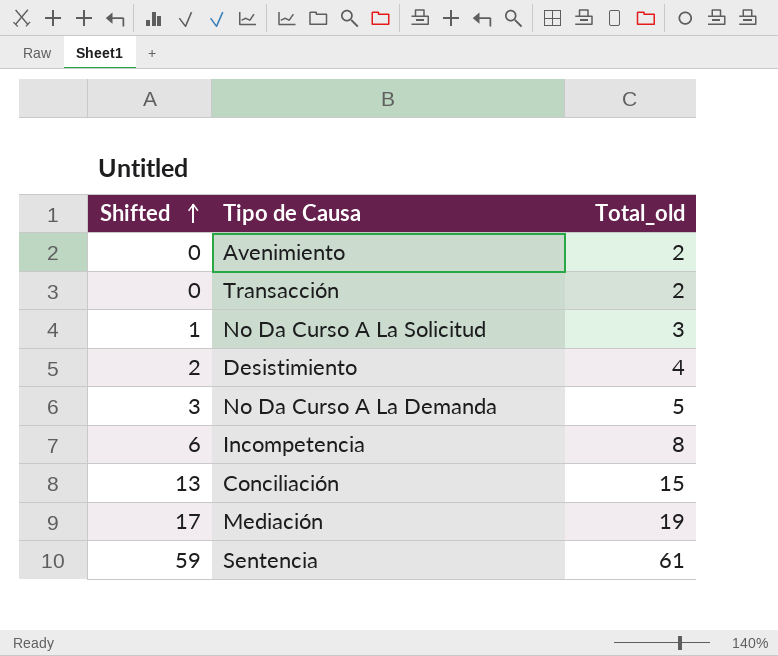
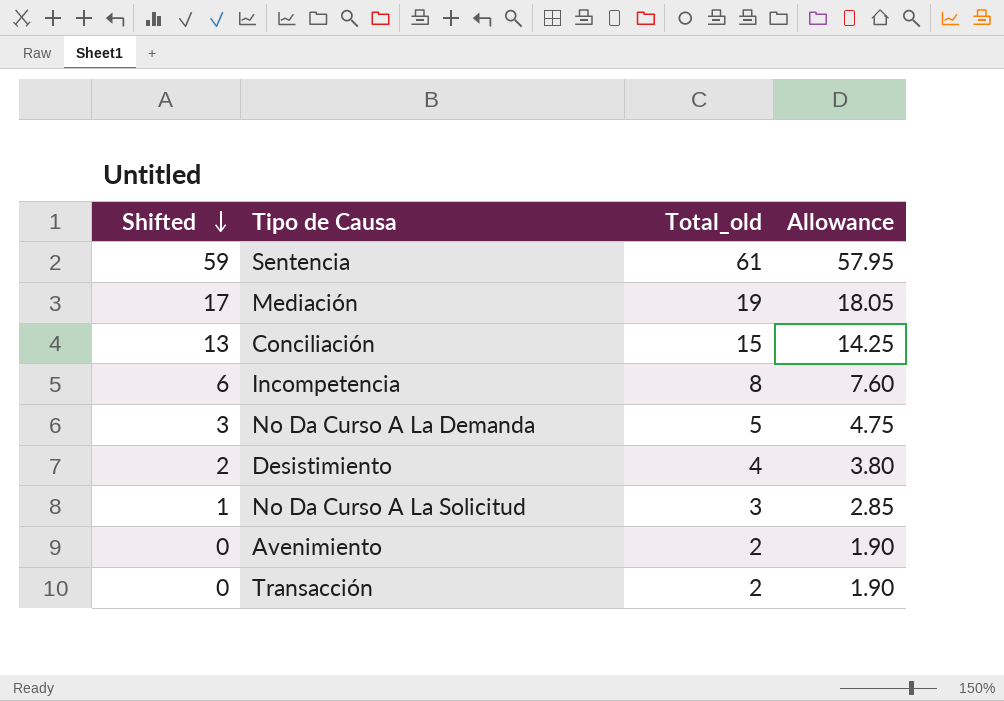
row order: Shifted ascending -> Shifted descending
column Allowance | formula: none -> [Total_old] * 0.95

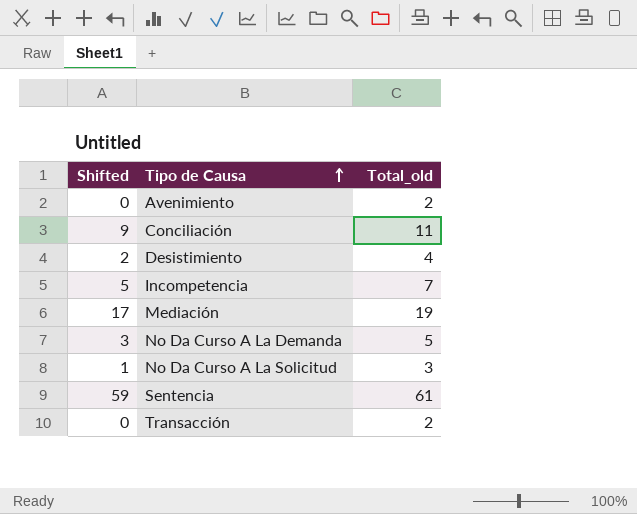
row order: Shifted descending -> Tipo de Causa ascending
column Allowance | formula: [Total_old] * 0.95 -> none
Conciliación | Shifted: 13 -> 9
Conciliación | Total_old: 15 -> 11
Incompetencia | Shifted: 6 -> 5
Incompetencia | Total_old: 8 -> 7

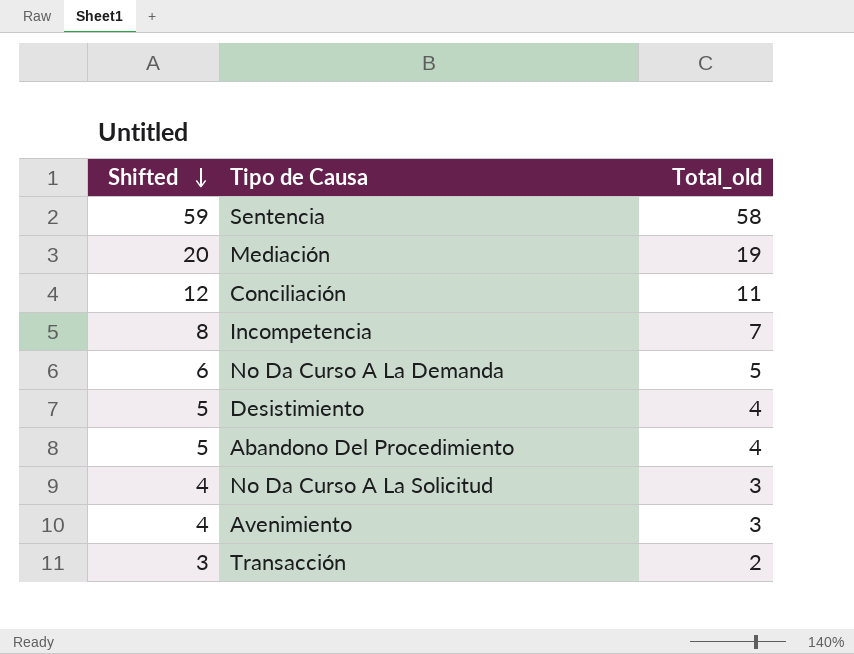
row order: Tipo de Causa ascending -> Shifted descending
column Shifted | formula: [Total_old] - 2 -> [Total_old] + 1
Sentencia | Total_old: 61 -> 58
row Abandono Del Procedimiento: none -> 5 | 4
Avenimiento | Total_old: 2 -> 3

